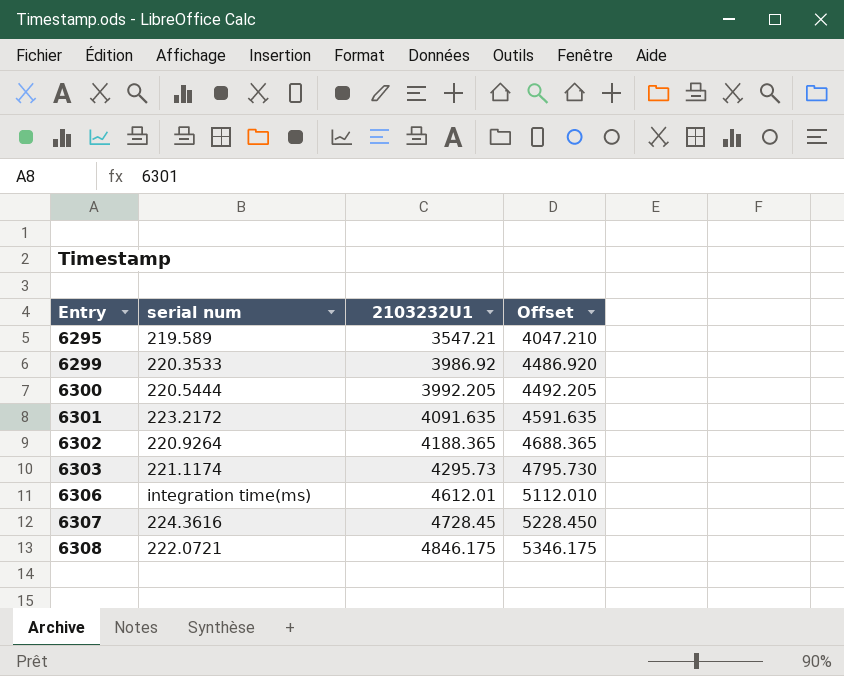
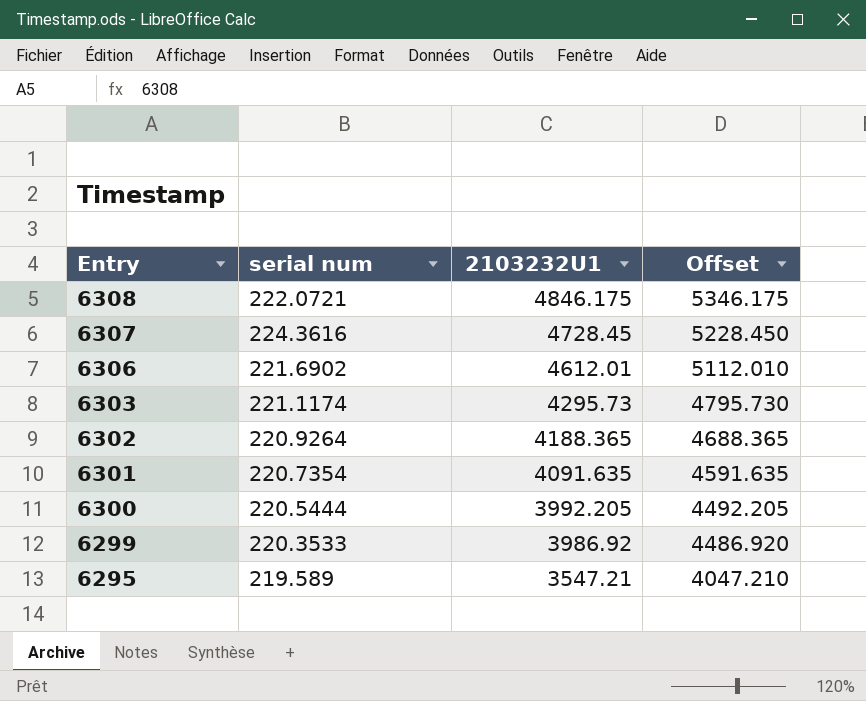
row order: Entry ascending -> Entry descending
6306 | serial num: integration time(ms) -> 221.6902
6301 | serial num: 223.2172 -> 220.7354

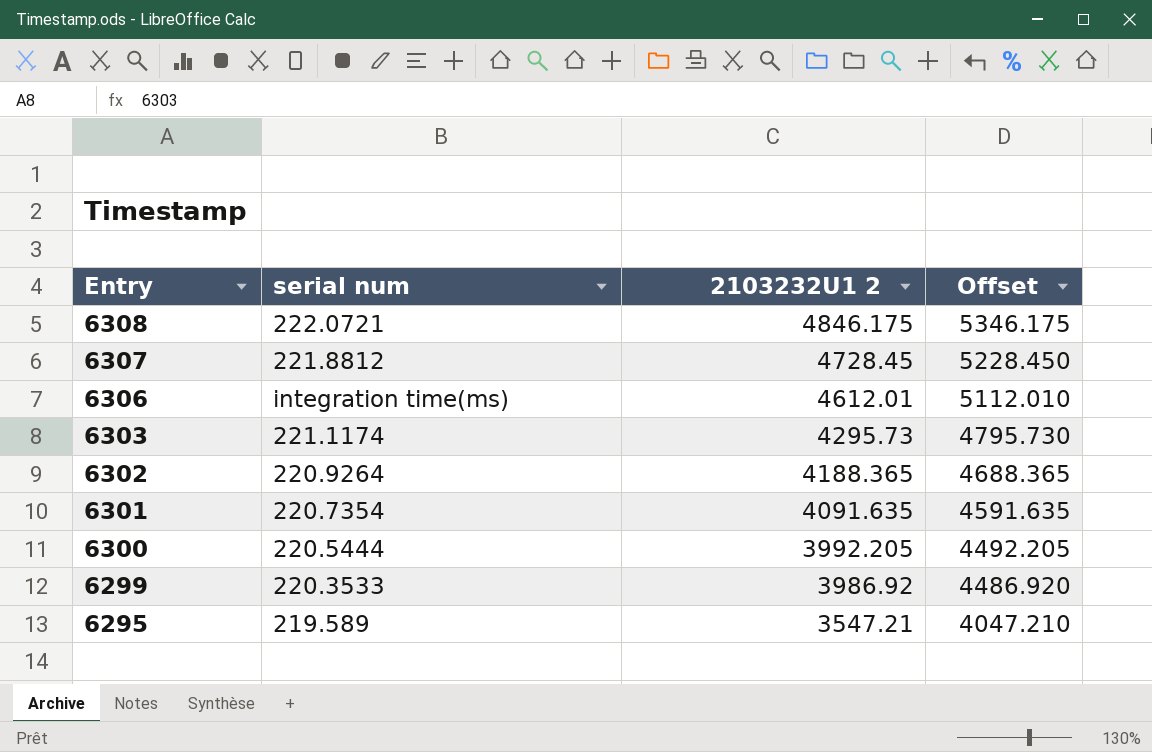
column name: 2103232U1 -> 2103232U1 2
6307 | serial num: 224.3616 -> 221.8812
6306 | serial num: 221.6902 -> integration time(ms)

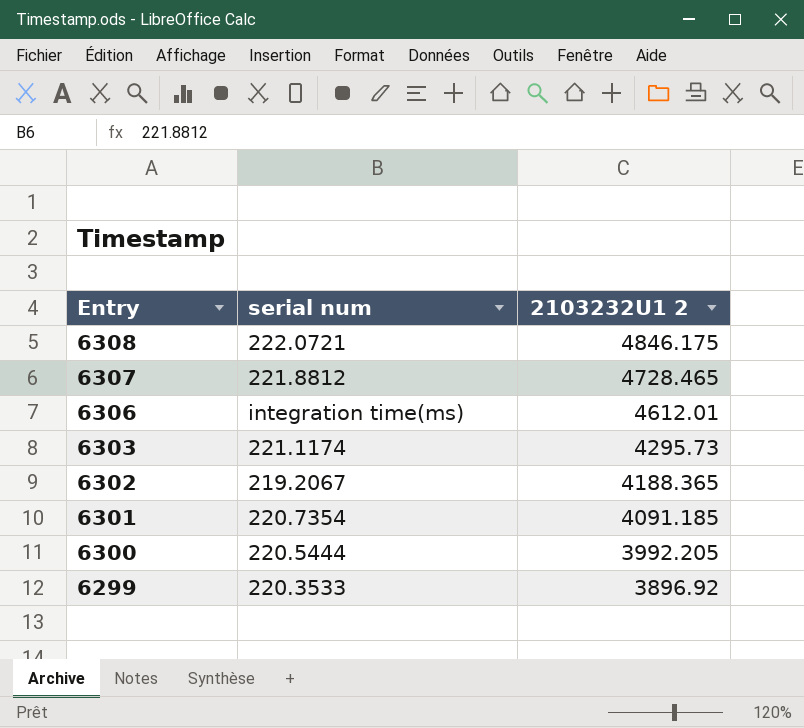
column Offset | formula: [2103232U1 2] + 500 -> none
row 6295: 219.589 | 3547.21 | 4047.210 -> none
6307 | 2103232U1 2: 4728.45 -> 4728.465
6302 | serial num: 220.9264 -> 219.2067
6301 | 2103232U1 2: 4091.635 -> 4091.185
6299 | 2103232U1 2: 3986.92 -> 3896.92

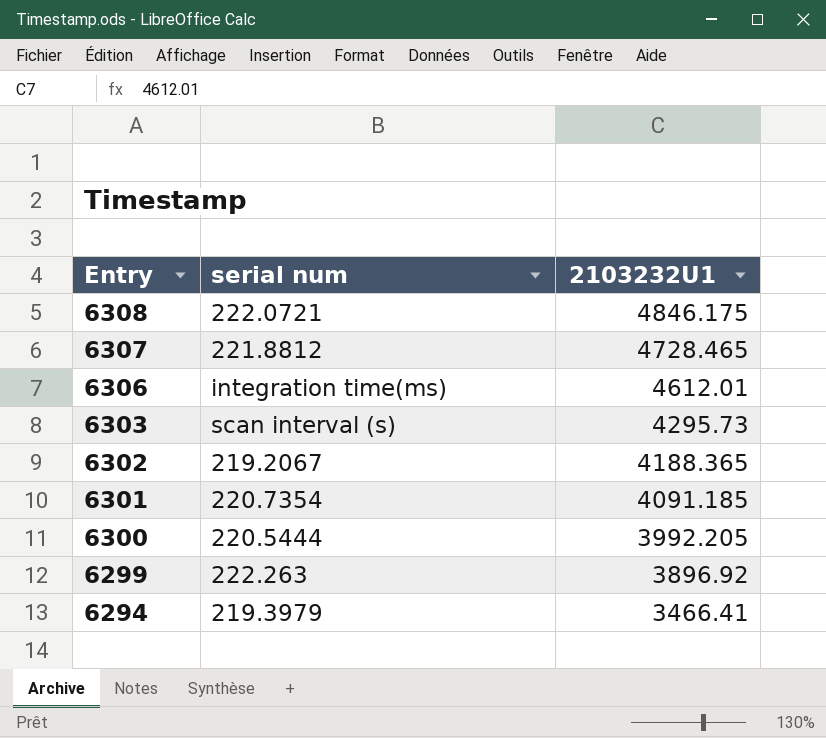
column name: 2103232U1 2 -> 2103232U1
6303 | serial num: 221.1174 -> scan interval (s)
6299 | serial num: 220.3533 -> 222.263
row 6294: none -> 219.3979 | 3466.41

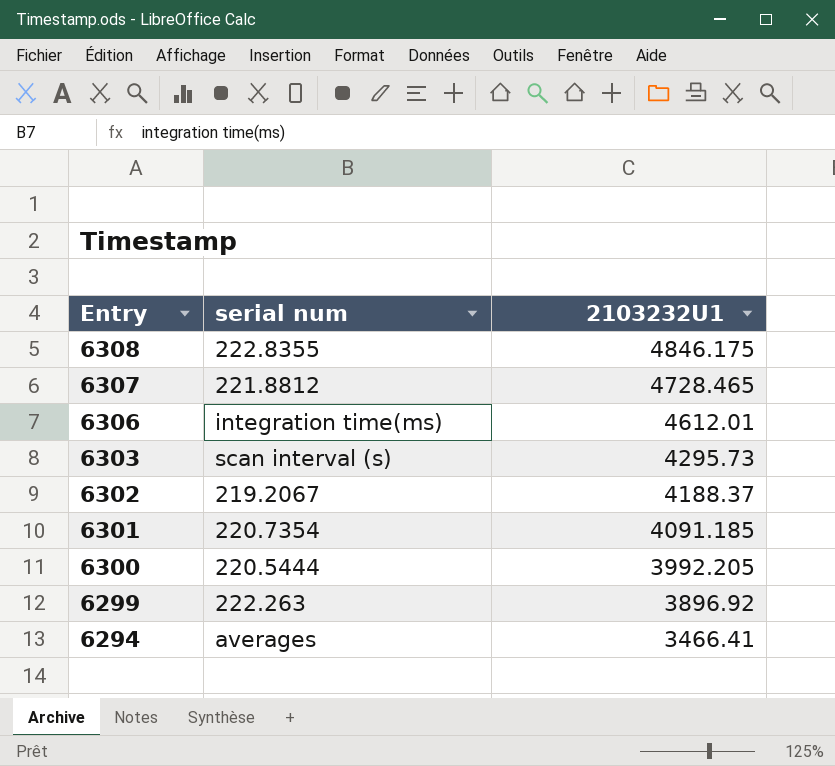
6308 | serial num: 222.0721 -> 222.8355
6302 | 2103232U1: 4188.365 -> 4188.37
6294 | serial num: 219.3979 -> averages

